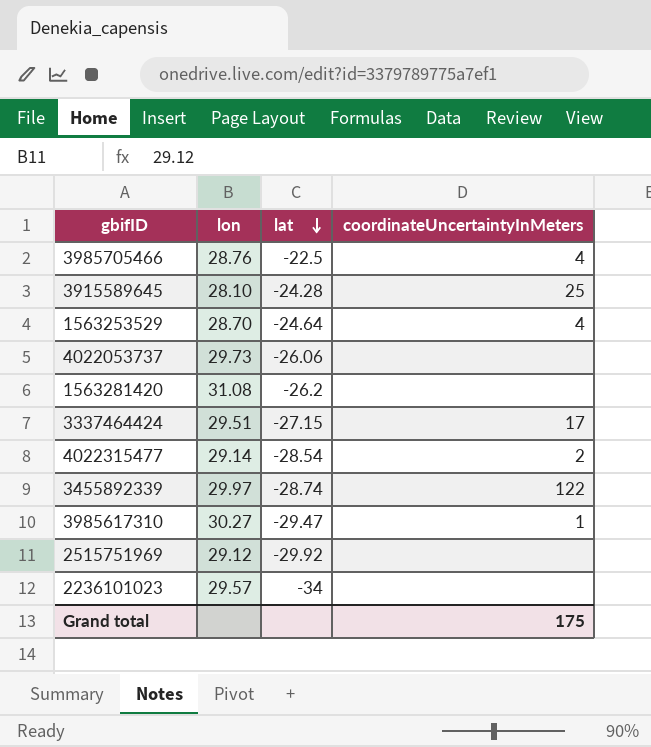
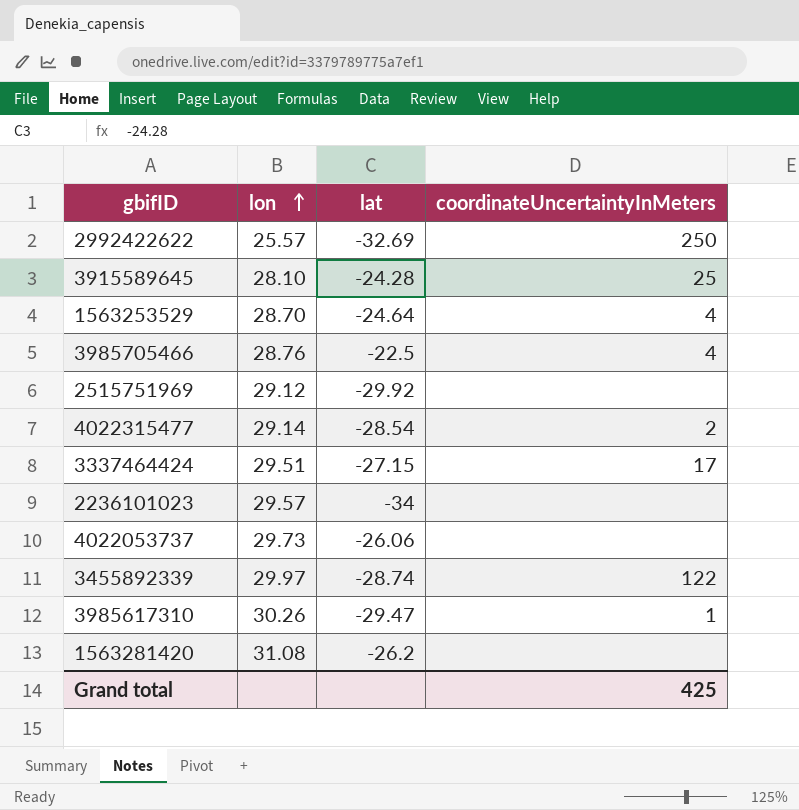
row order: lat descending -> lon ascending
row 2992422622: none -> 25.57 | -32.69 | 250
3985617310 | lon: 30.27 -> 30.26
Grand total | coordinateUncertaintyInMeters: 175 -> 425

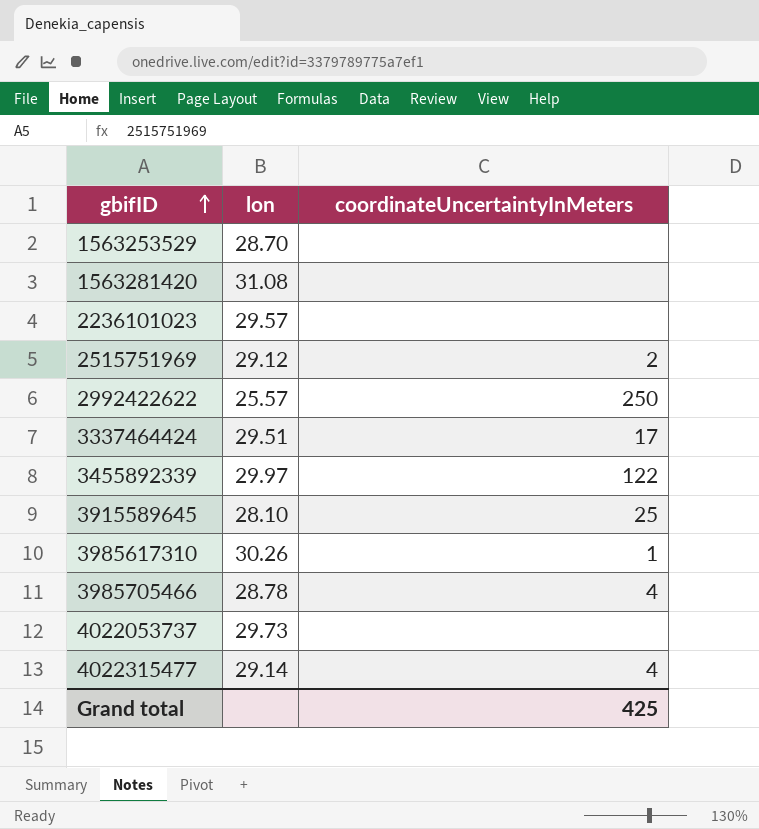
row order: lon ascending -> gbifID ascending
column lat | position: 3 -> none
1563253529 | coordinateUncertaintyInMeters: 4 -> none
2515751969 | coordinateUncertaintyInMeters: none -> 2
3985705466 | lon: 28.76 -> 28.78
4022315477 | coordinateUncertaintyInMeters: 2 -> 4

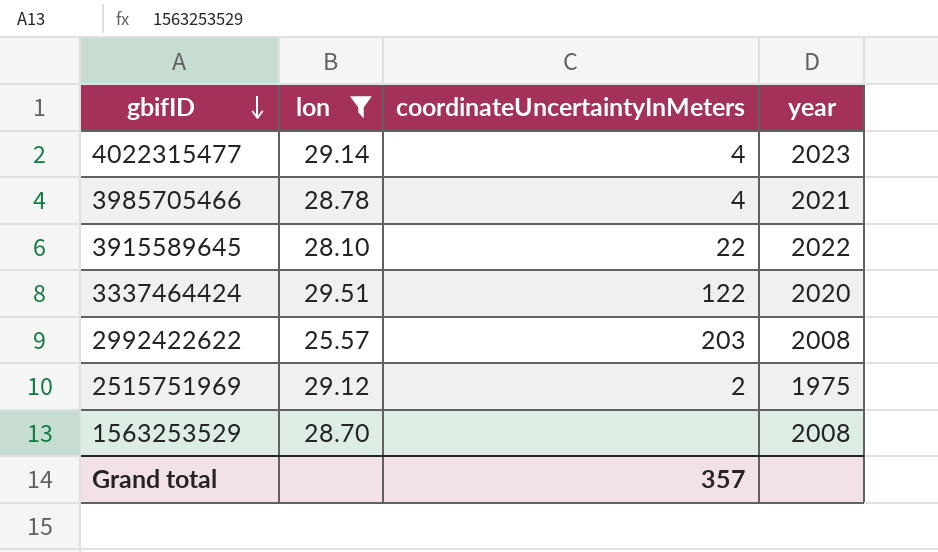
filter: none -> lon <= 29.51
row order: gbifID ascending -> gbifID descending
column year | position: none -> 4
3915589645 | coordinateUncertaintyInMeters: 25 -> 22
3337464424 | coordinateUncertaintyInMeters: 17 -> 122
2992422622 | coordinateUncertaintyInMeters: 250 -> 203
Grand total | coordinateUncertaintyInMeters: 425 -> 357

